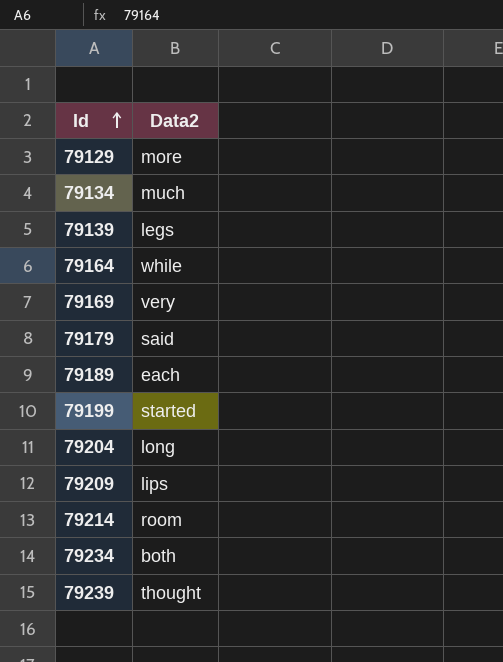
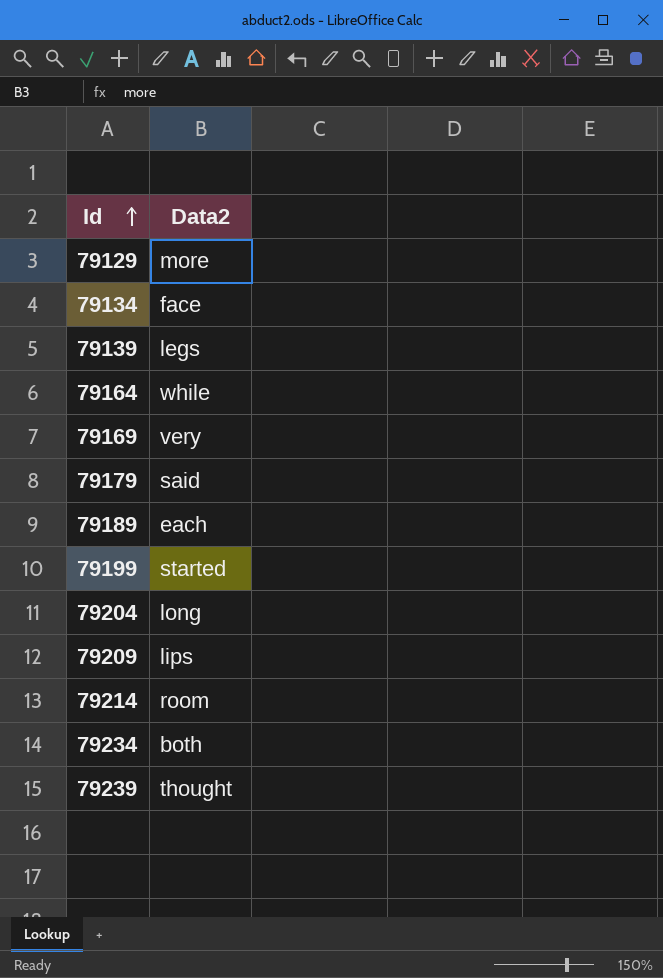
79134 | Data2: much -> face

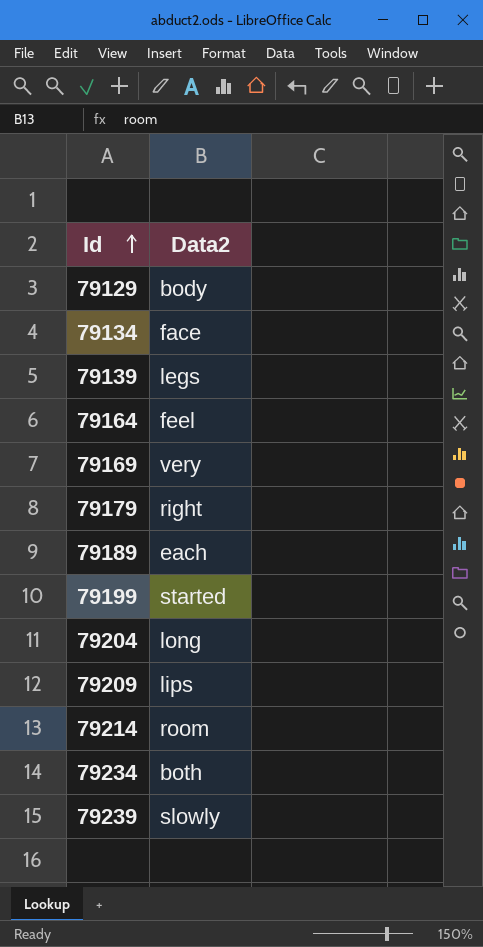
79129 | Data2: more -> body
79164 | Data2: while -> feel
79179 | Data2: said -> right
79239 | Data2: thought -> slowly

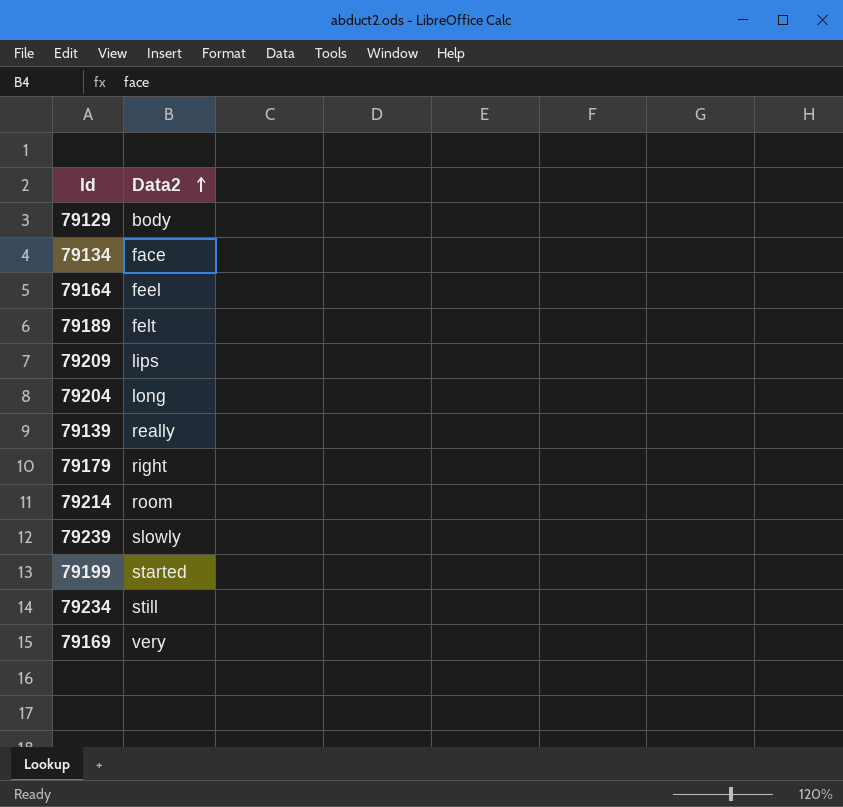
row order: Id ascending -> Data2 ascending
79189 | Data2: each -> felt
79139 | Data2: legs -> really
79234 | Data2: both -> still

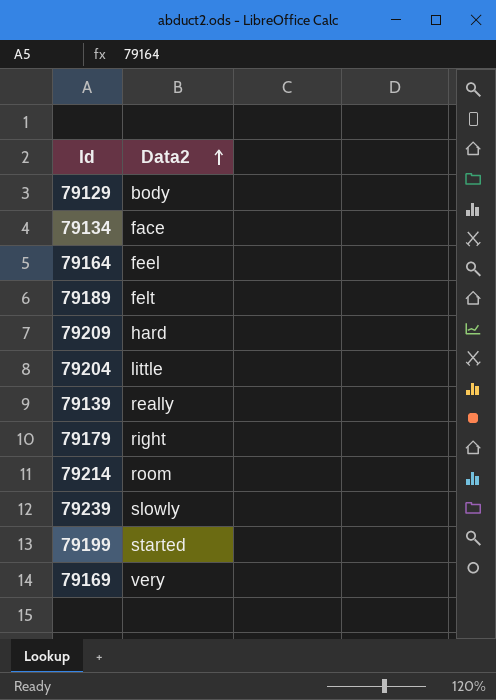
row 79234: still -> none
79209 | Data2: lips -> hard
79204 | Data2: long -> little

